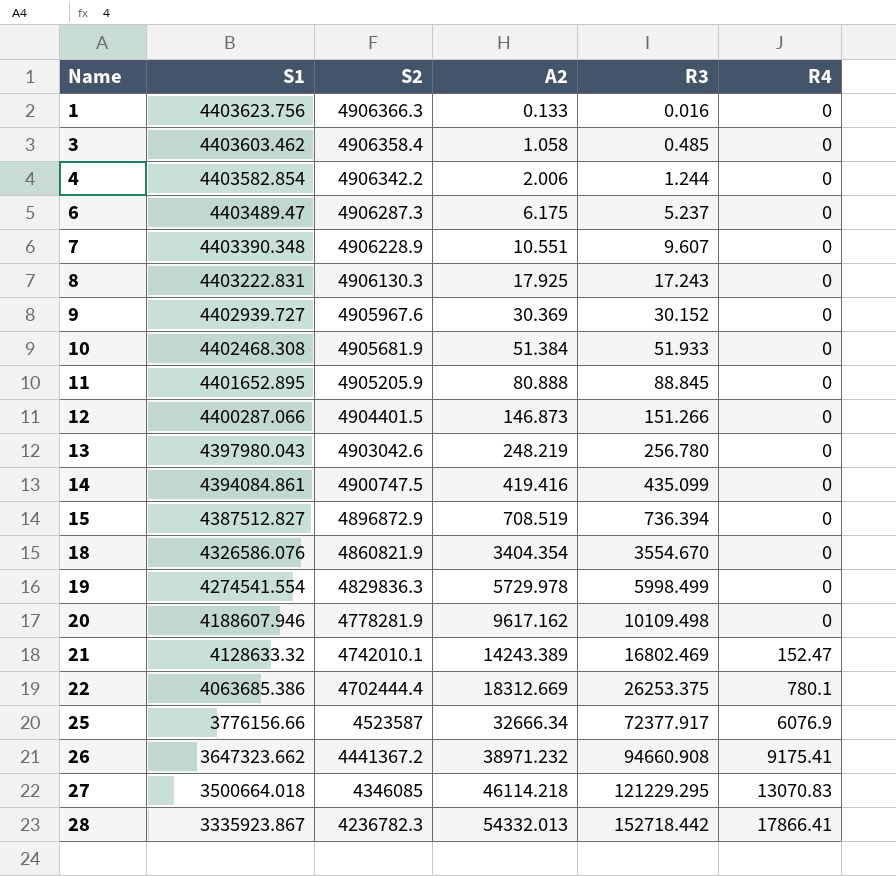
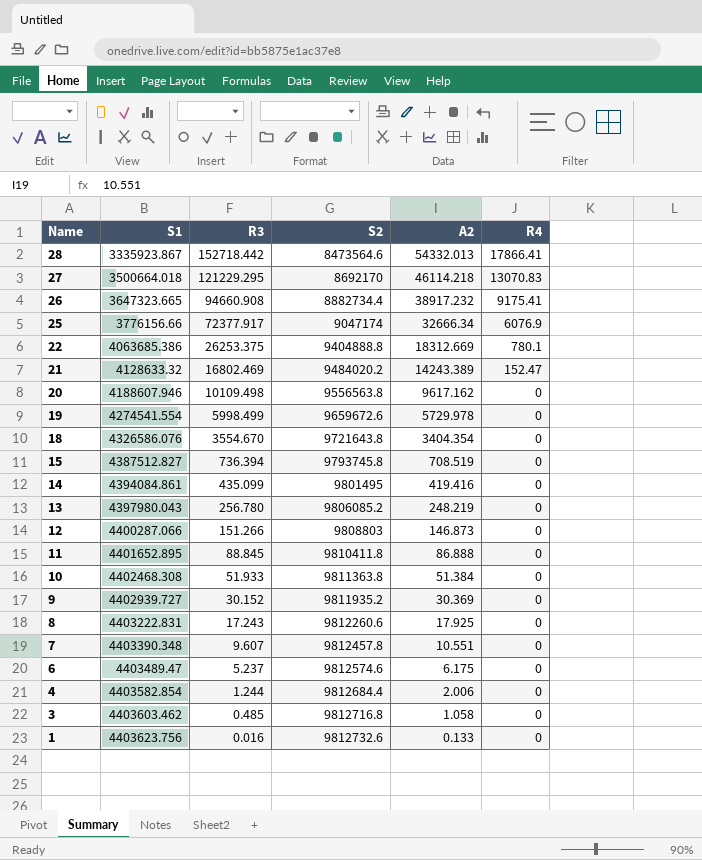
row order: Name ascending -> Name descending
column R3 | position: 5 -> 3
28 | S2: 4236782.3 -> 8473564.6
27 | S2: 4346085 -> 8692170
26 | S1: 3647323.662 -> 3647323.665
26 | S2: 4441367.2 -> 8882734.4
26 | A2: 38971.232 -> 38917.232
25 | S2: 4523587 -> 9047174
22 | S2: 4702444.4 -> 9404888.8
21 | S2: 4742010.1 -> 9484020.2
20 | S2: 4778281.9 -> 9556563.8
19 | S2: 4829836.3 -> 9659672.6
18 | S2: 4860821.9 -> 9721643.8
15 | S2: 4896872.9 -> 9793745.8
14 | S2: 4900747.5 -> 9801495
13 | S2: 4903042.6 -> 9806085.2
12 | S2: 4904401.5 -> 9808803
11 | S2: 4905205.9 -> 9810411.8
11 | A2: 80.888 -> 86.888
10 | S2: 4905681.9 -> 9811363.8
9 | S2: 4905967.6 -> 9811935.2
8 | S2: 4906130.3 -> 9812260.6
7 | S2: 4906228.9 -> 9812457.8
6 | S2: 4906287.3 -> 9812574.6
4 | S2: 4906342.2 -> 9812684.4
3 | S2: 4906358.4 -> 9812716.8
1 | S2: 4906366.3 -> 9812732.6

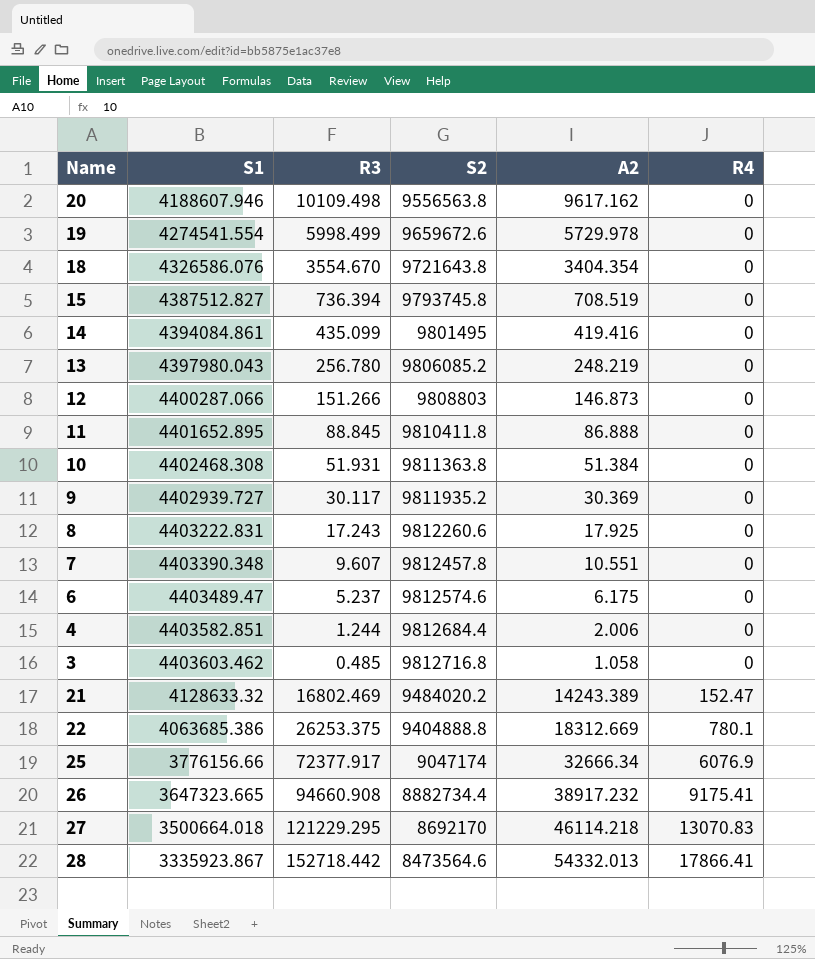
row order: Name descending -> R4 ascending
row 1: 4403623.756 | 0.016 | 9812732.6 | 0.133 | 0 -> none
10 | R3: 51.933 -> 51.931
9 | R3: 30.152 -> 30.117
4 | S1: 4403582.854 -> 4403582.851

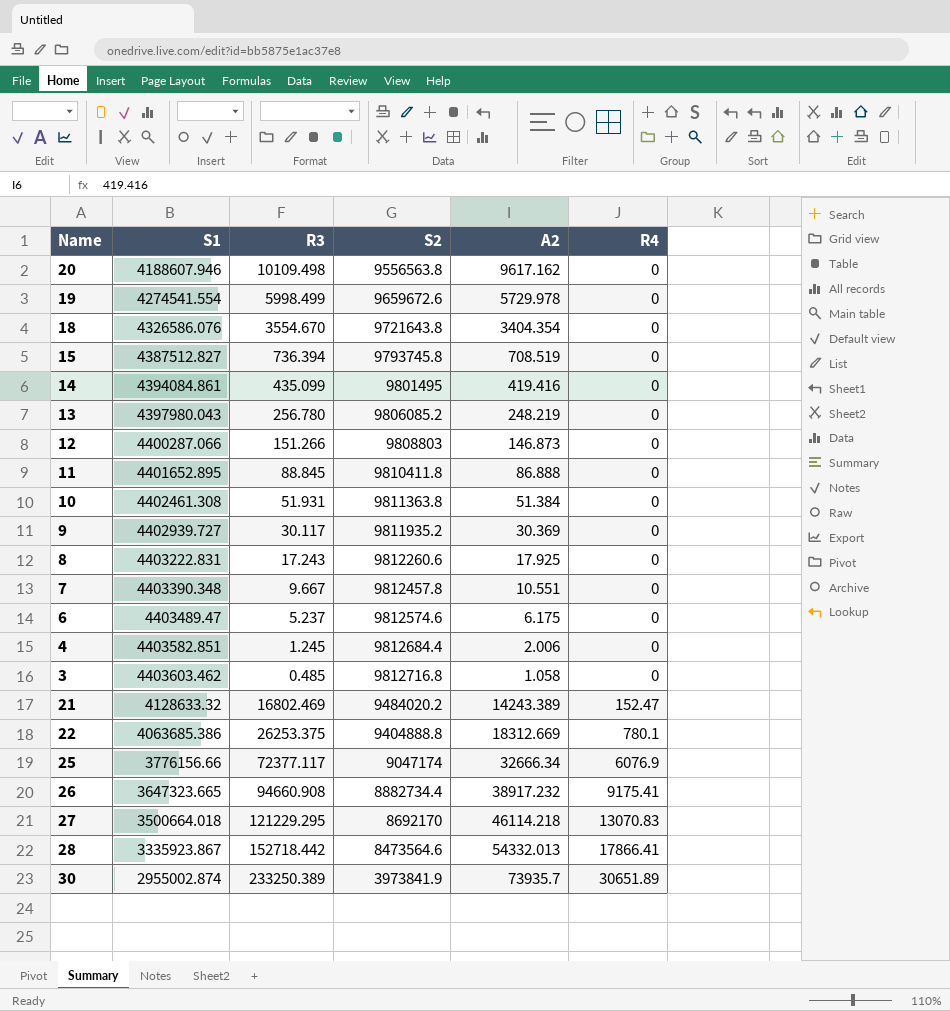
10 | S1: 4402468.308 -> 4402461.308
7 | R3: 9.607 -> 9.667
4 | R3: 1.244 -> 1.245
25 | R3: 72377.917 -> 72377.117
row 30: none -> 2955002.874 | 233250.389 | 3973841.9 | 73935.7 | 30651.89

